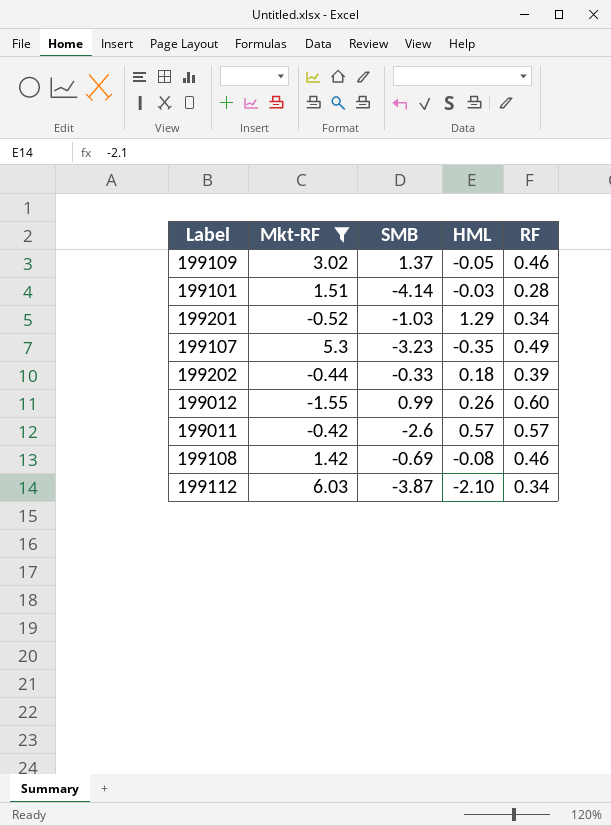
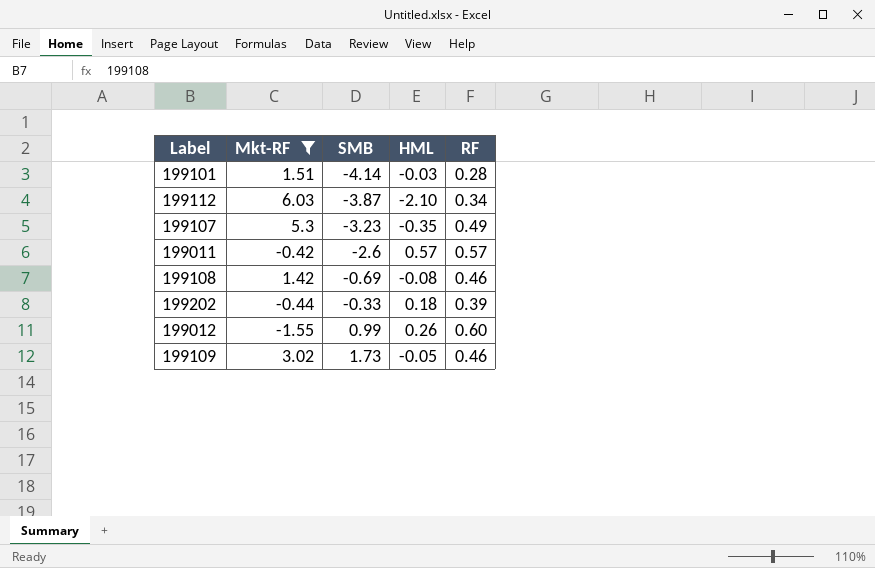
row order: none -> SMB ascending
row 199201: -0.52 | -1.03 | 1.29 | 0.34 -> none
199109 | SMB: 1.37 -> 1.73

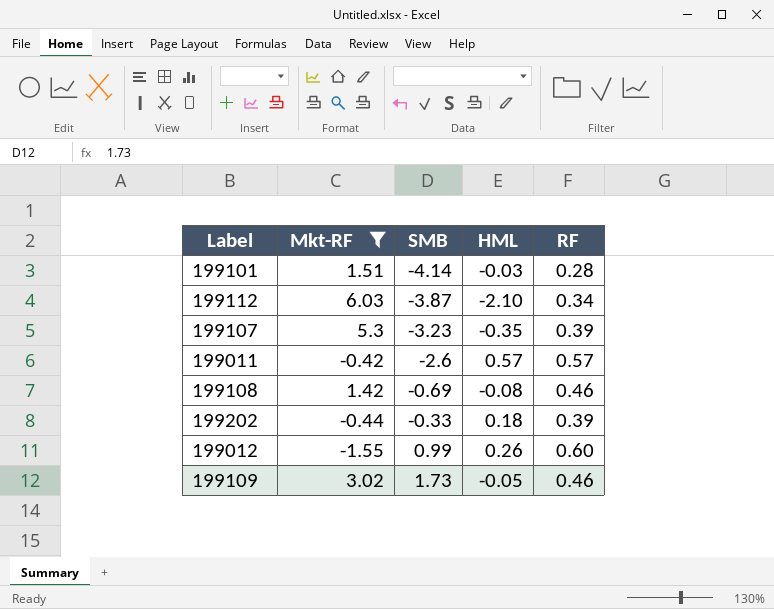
199107 | RF: 0.49 -> 0.39

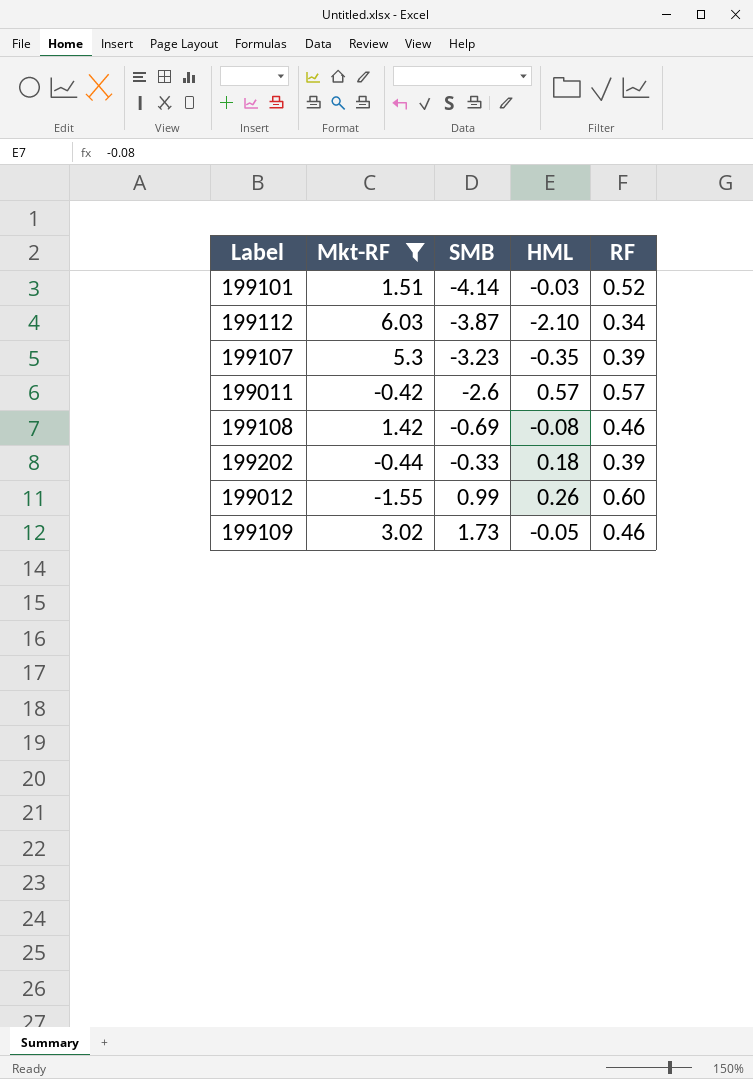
199101 | RF: 0.28 -> 0.52

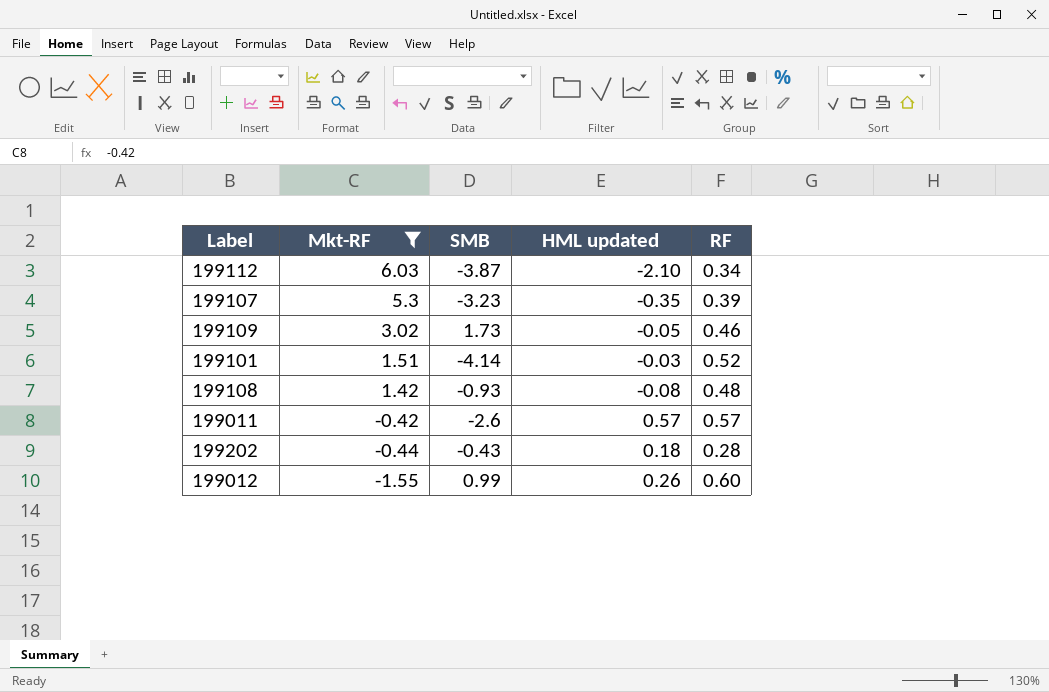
row order: SMB ascending -> Mkt-RF descending
column name: HML -> HML updated
199108 | SMB: -0.69 -> -0.93
199108 | RF: 0.46 -> 0.48
199202 | SMB: -0.33 -> -0.43
199202 | RF: 0.39 -> 0.28

